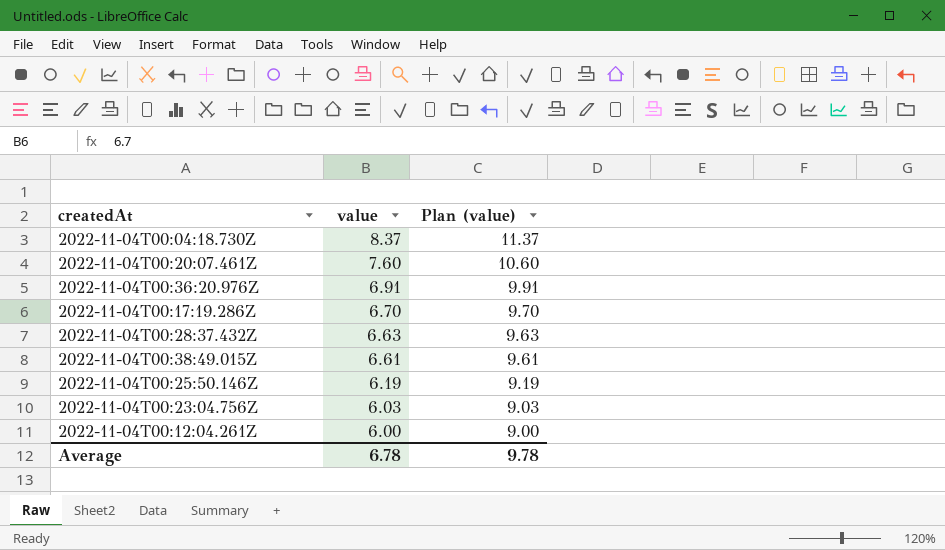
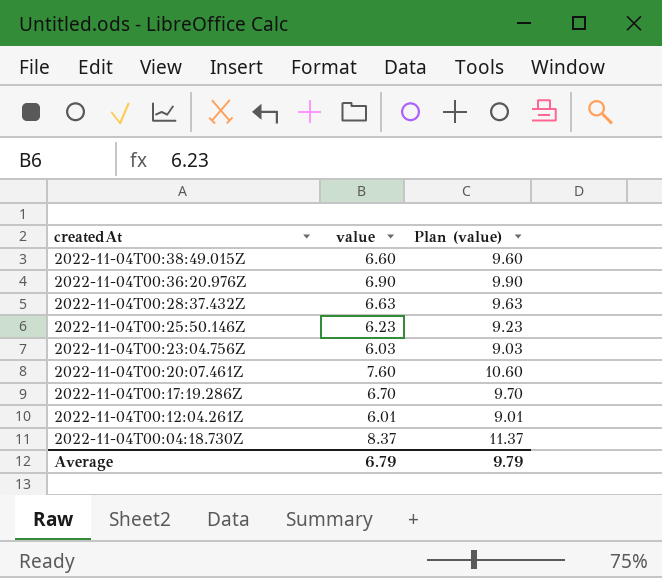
row order: value descending -> createdAt descending
2022-11-04T00:38:49.015Z | value: 6.61 -> 6.60
2022-11-04T00:38:49.015Z | Plan (value): 9.61 -> 9.60
2022-11-04T00:36:20.976Z | value: 6.91 -> 6.90
2022-11-04T00:36:20.976Z | Plan (value): 9.91 -> 9.90
2022-11-04T00:25:50.146Z | value: 6.19 -> 6.23
2022-11-04T00:25:50.146Z | Plan (value): 9.19 -> 9.23
2022-11-04T00:12:04.261Z | value: 6.00 -> 6.01
2022-11-04T00:12:04.261Z | Plan (value): 9.00 -> 9.01
Average | value: 6.78 -> 6.79
Average | Plan (value): 9.78 -> 9.79

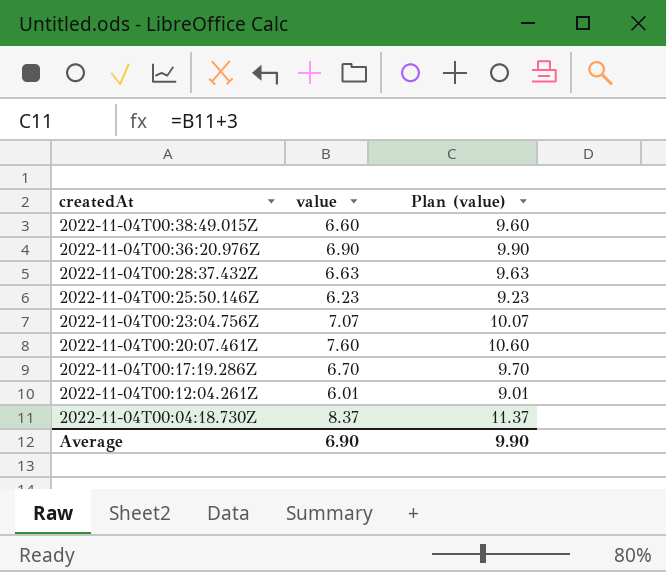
2022-11-04T00:23:04.756Z | value: 6.03 -> 7.07
2022-11-04T00:23:04.756Z | Plan (value): 9.03 -> 10.07
Average | value: 6.79 -> 6.90
Average | Plan (value): 9.79 -> 9.90

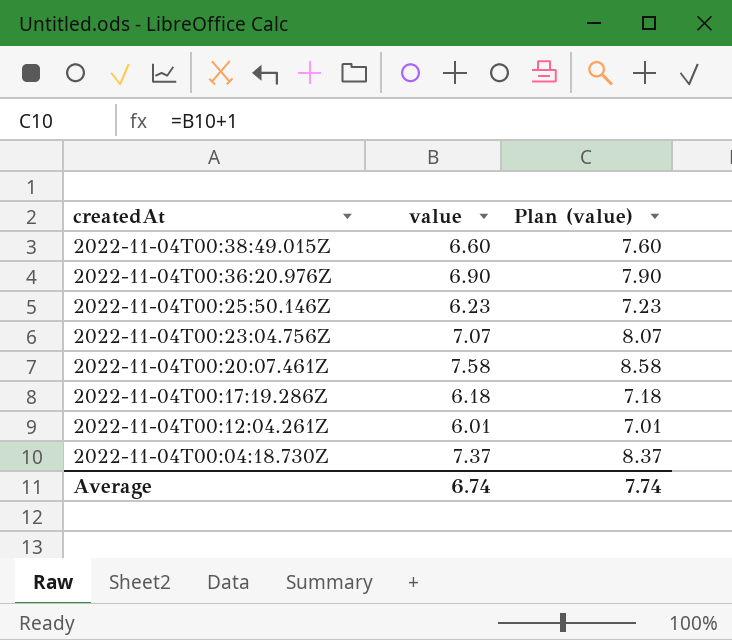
column Plan (value) | formula: [value] + 3 -> [value] + 1
row 2022-11-04T00:28:37.432Z: 6.63 | 9.63 -> none
2022-11-04T00:20:07.461Z | value: 7.60 -> 7.58
2022-11-04T00:17:19.286Z | value: 6.70 -> 6.18
2022-11-04T00:04:18.730Z | value: 8.37 -> 7.37
Average | value: 6.90 -> 6.74
Average | Plan (value): 9.90 -> 7.74

